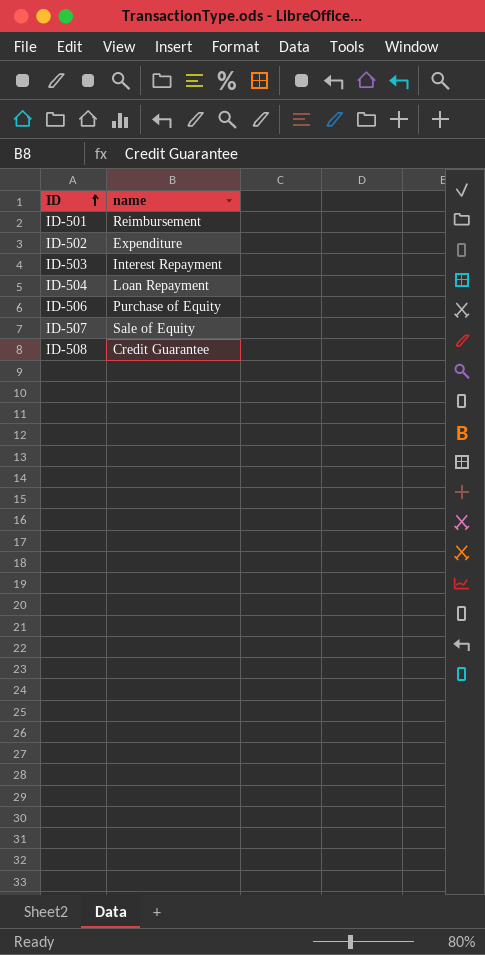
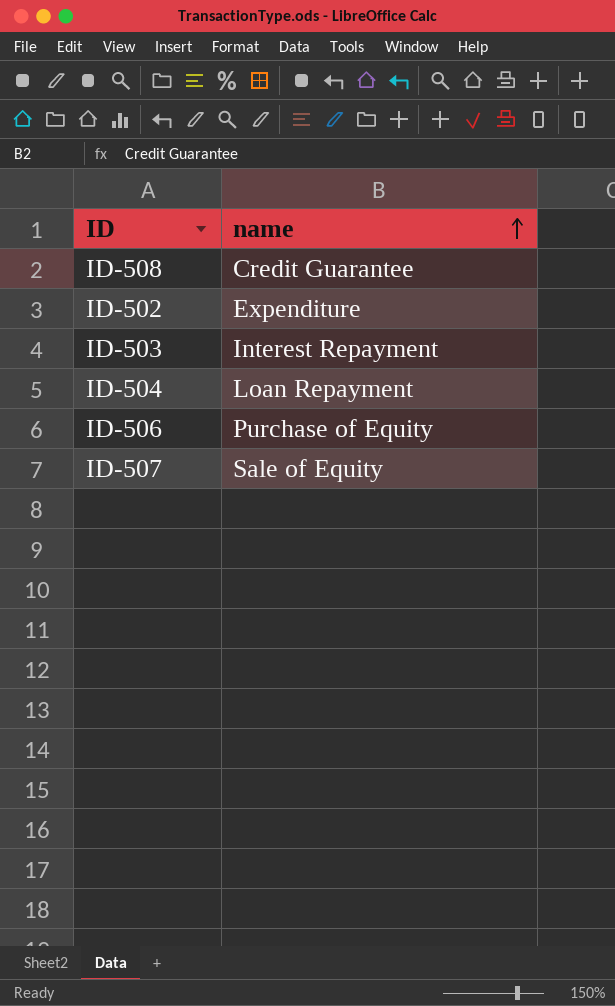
row order: ID ascending -> name ascending
row ID-501: Reimbursement -> none

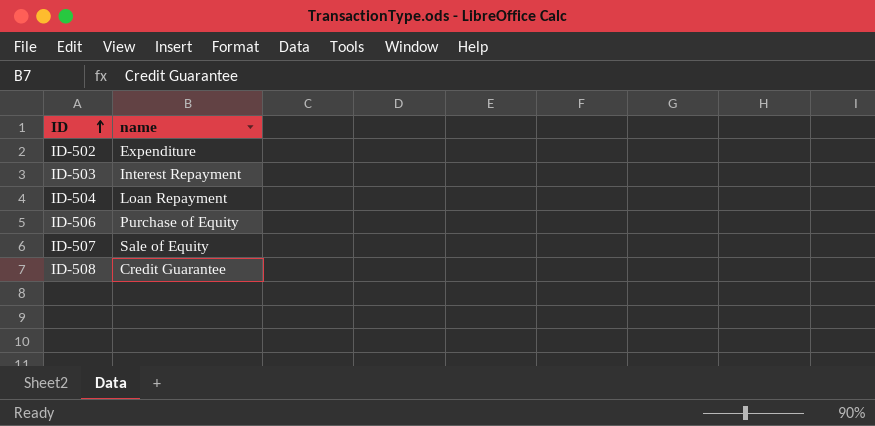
row order: name ascending -> ID ascending

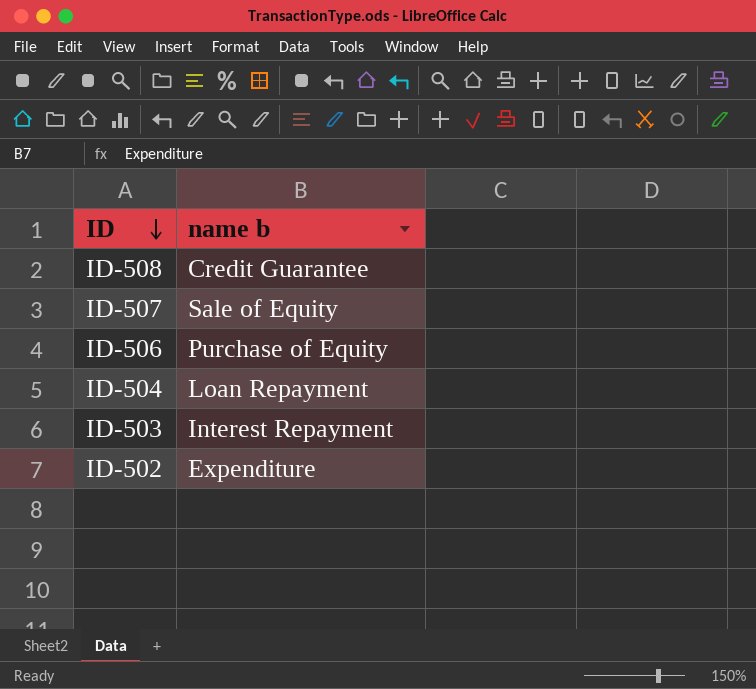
row order: ID ascending -> ID descending
column name: name -> name b

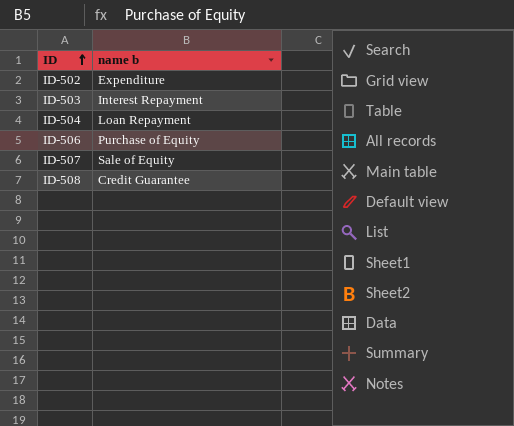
row order: ID descending -> ID ascending

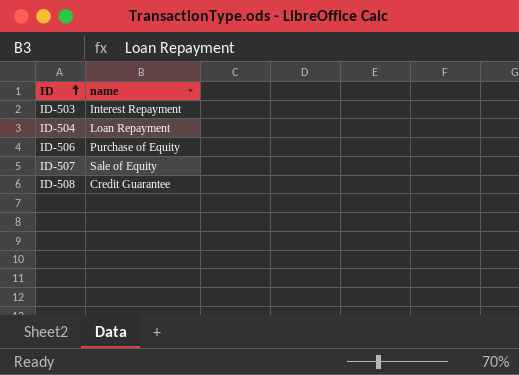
column name: name b -> name
row ID-502: Expenditure -> none

